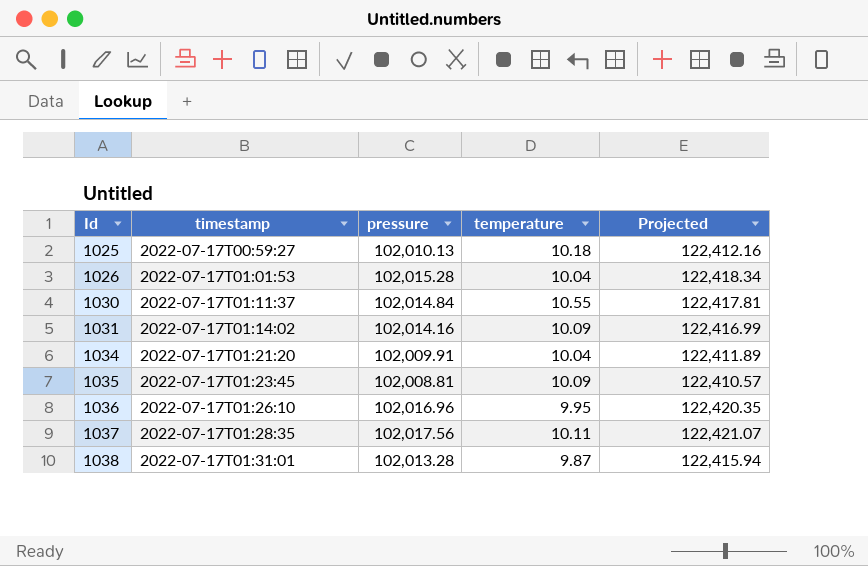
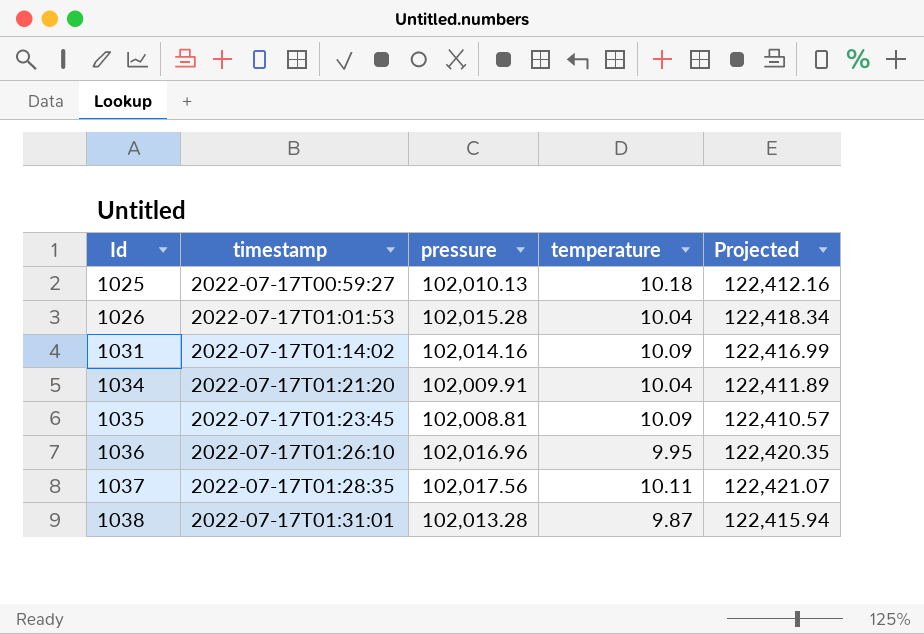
row 1030: 2022-07-17T01:11:37 | 102,014.84 | 10.55 | 122,417.81 -> none

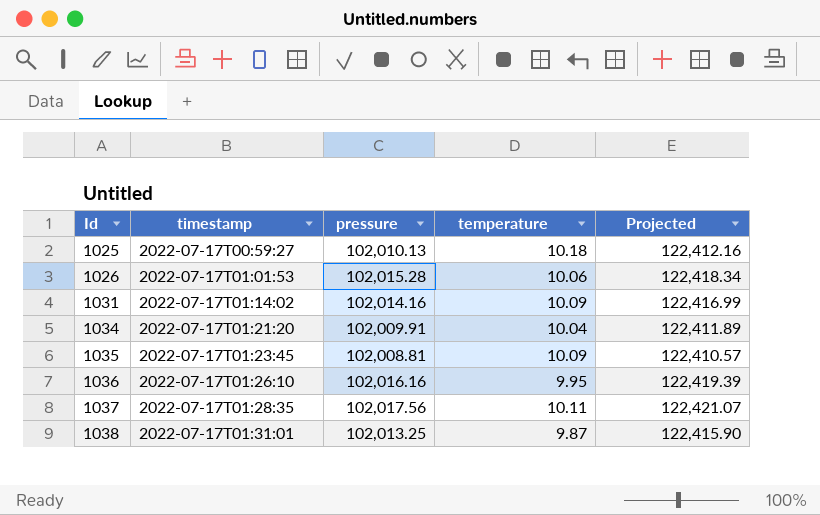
1026 | temperature: 10.04 -> 10.06
1036 | pressure: 102,016.96 -> 102,016.16
1036 | Projected: 122,420.35 -> 122,419.39
1038 | pressure: 102,013.28 -> 102,013.25
1038 | Projected: 122,415.94 -> 122,415.90

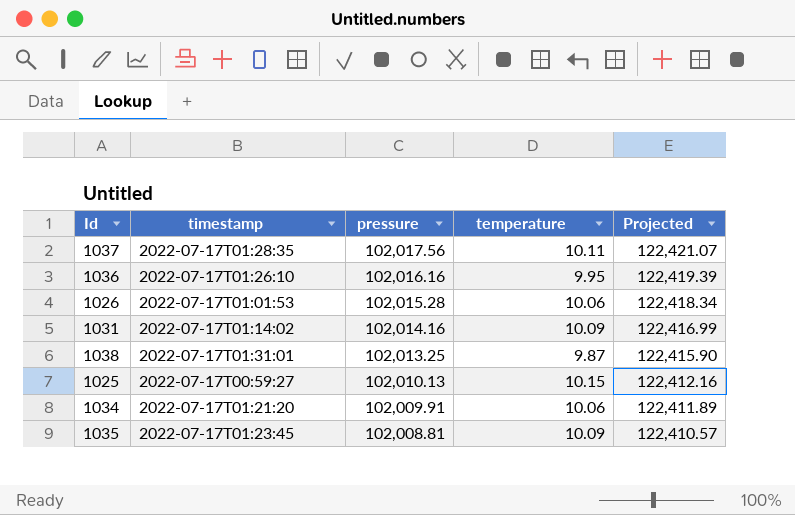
row order: Id ascending -> pressure descending
1025 | temperature: 10.18 -> 10.15
1034 | temperature: 10.04 -> 10.06

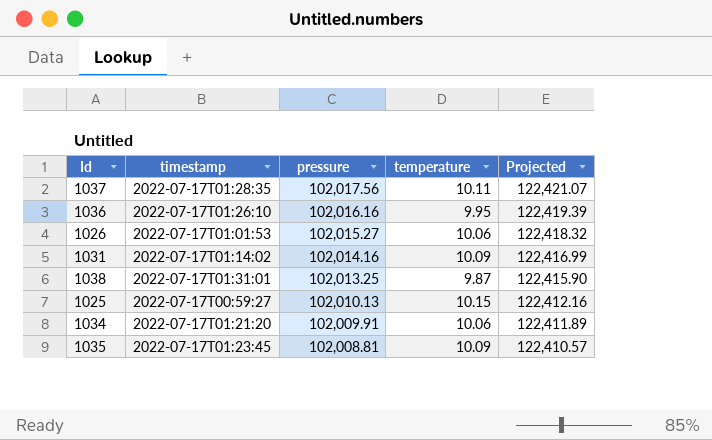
1026 | pressure: 102,015.28 -> 102,015.27
1026 | Projected: 122,418.34 -> 122,418.32

